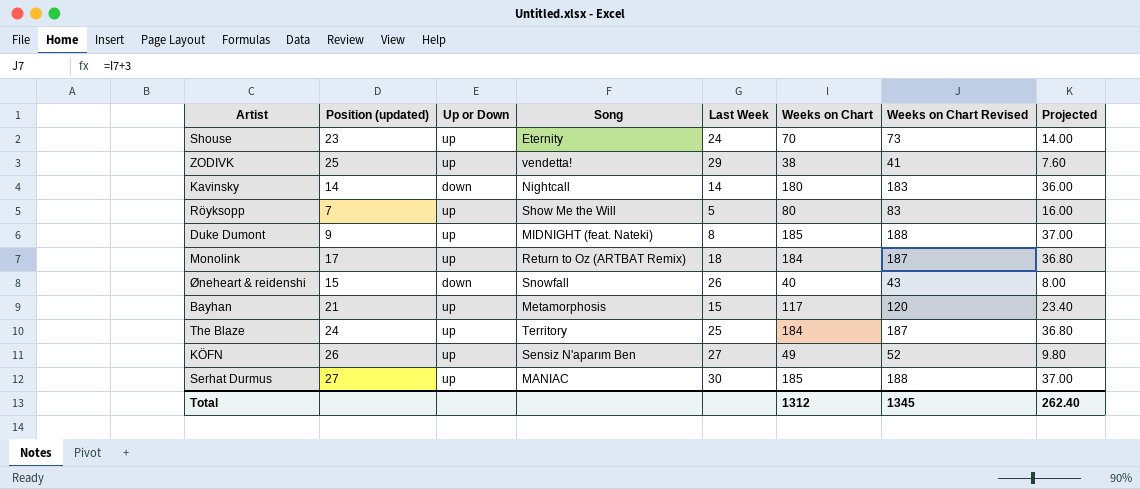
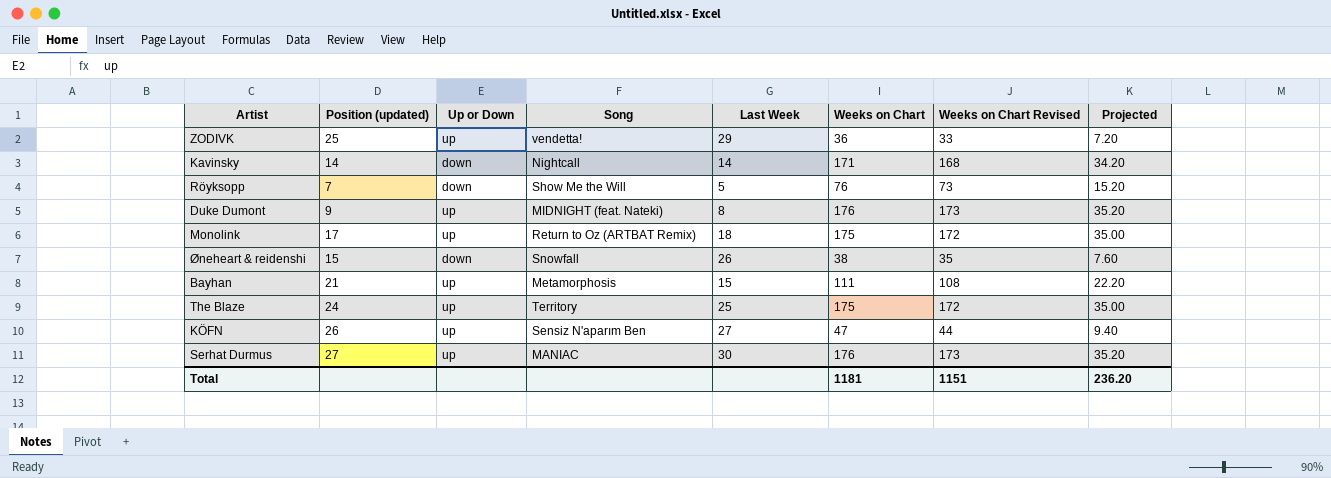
column Weeks on Chart Revised | formula: [Weeks on Chart] + 3 -> [Weeks on Chart] - 3
row Shouse: 23 | up | Eternity | 24 | 70 | 73 | 14.00 -> none
ZODIVK | Weeks on Chart: 38 -> 36
ZODIVK | Projected: 7.60 -> 7.20
Kavinsky | Weeks on Chart: 180 -> 171
Kavinsky | Projected: 36.00 -> 34.20
Röyksopp | Up or Down: up -> down
Röyksopp | Weeks on Chart: 80 -> 76
Röyksopp | Projected: 16.00 -> 15.20
Duke Dumont | Weeks on Chart: 185 -> 176
Duke Dumont | Projected: 37.00 -> 35.20
Monolink | Weeks on Chart: 184 -> 175
Monolink | Projected: 36.80 -> 35.00
Øneheart & reidenshi | Weeks on Chart: 40 -> 38
Øneheart & reidenshi | Projected: 8.00 -> 7.60
Bayhan | Weeks on Chart: 117 -> 111
Bayhan | Projected: 23.40 -> 22.20
The Blaze | Weeks on Chart: 184 -> 175
The Blaze | Projected: 36.80 -> 35.00
KÖFN | Weeks on Chart: 49 -> 47
KÖFN | Projected: 9.80 -> 9.40
Serhat Durmus | Weeks on Chart: 185 -> 176
Serhat Durmus | Projected: 37.00 -> 35.20
Total | Weeks on Chart: 1312 -> 1181
Total | Weeks on Chart Revised: 1345 -> 1151
Total | Projected: 262.40 -> 236.20

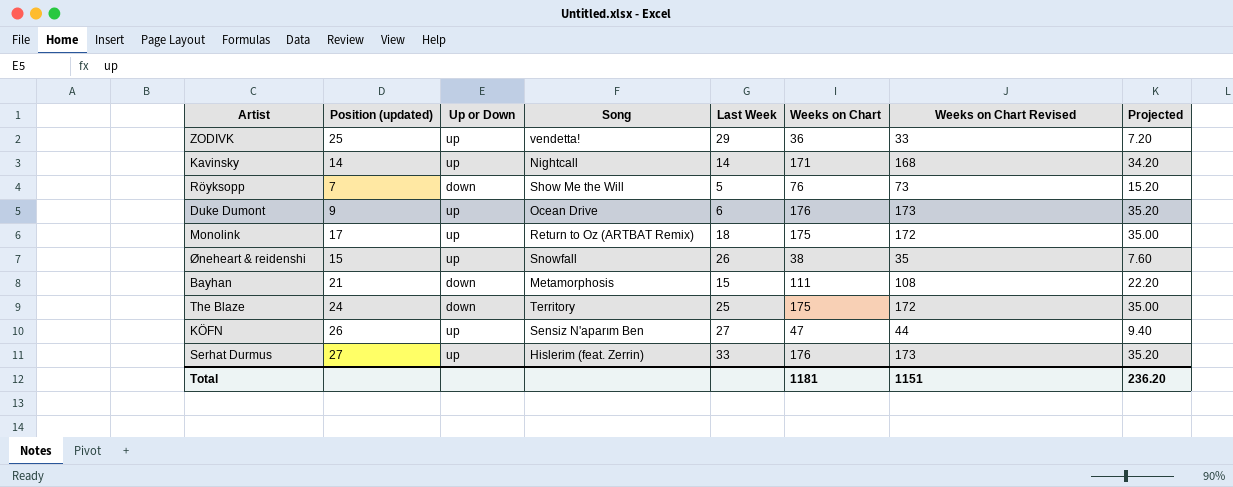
Kavinsky | Up or Down: down -> up
Duke Dumont | Song: MIDNIGHT (feat. Nateki) -> Ocean Drive
Duke Dumont | Last Week: 8 -> 6
Øneheart & reidenshi | Up or Down: down -> up
Bayhan | Up or Down: up -> down
The Blaze | Up or Down: up -> down
Serhat Durmus | Song: MANIAC -> Hislerim (feat. Zerrin)
Serhat Durmus | Last Week: 30 -> 33

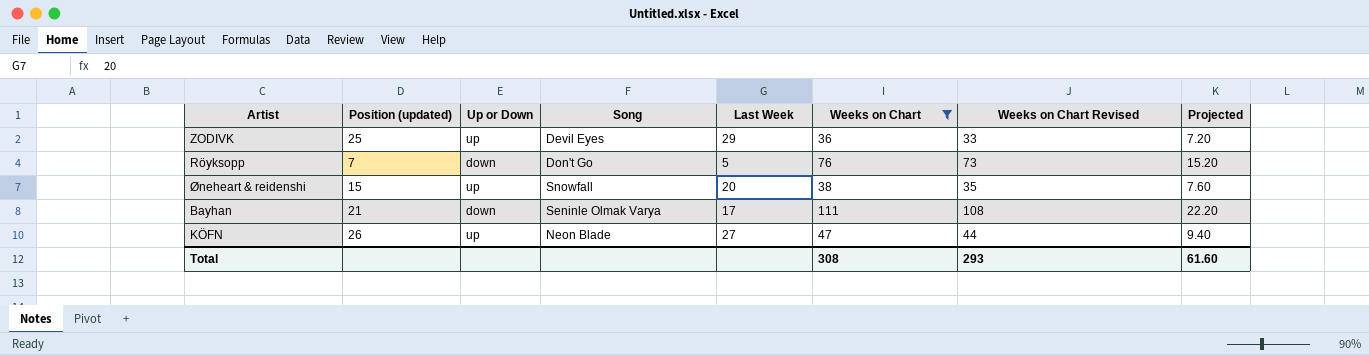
filter: none -> Weeks on Chart <= 111
ZODIVK | Song: vendetta! -> Devil Eyes
Röyksopp | Song: Show Me the Will -> Don't Go
Øneheart & reidenshi | Last Week: 26 -> 20
Bayhan | Song: Metamorphosis -> Seninle Olmak Varya
Bayhan | Last Week: 15 -> 17
KÖFN | Song: Sensiz N'aparım Ben -> Neon Blade
Total | Weeks on Chart: 1181 -> 308
Total | Weeks on Chart Revised: 1151 -> 293
Total | Projected: 236.20 -> 61.60

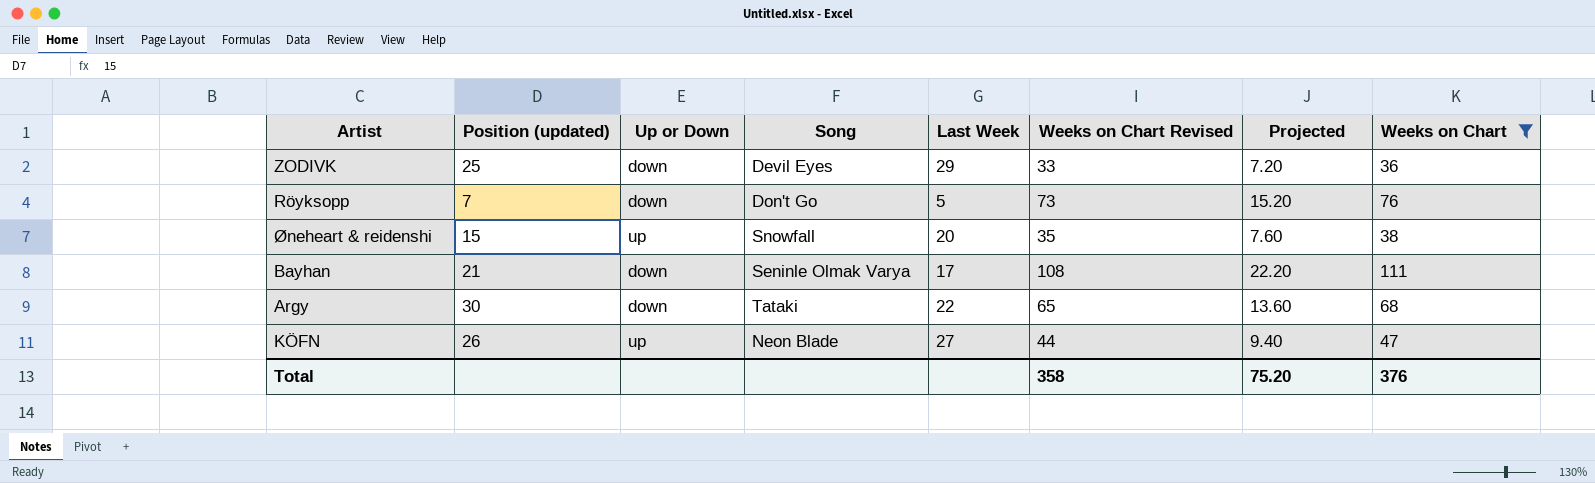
column Weeks on Chart | position: 6 -> 8
ZODIVK | Up or Down: up -> down
row Argy: none -> 30 | down | Tataki | 22 | 65 | 13.60 | 68
Total | Weeks on Chart Revised: 293 -> 358
Total | Projected: 61.60 -> 75.20
Total | Weeks on Chart: 308 -> 376

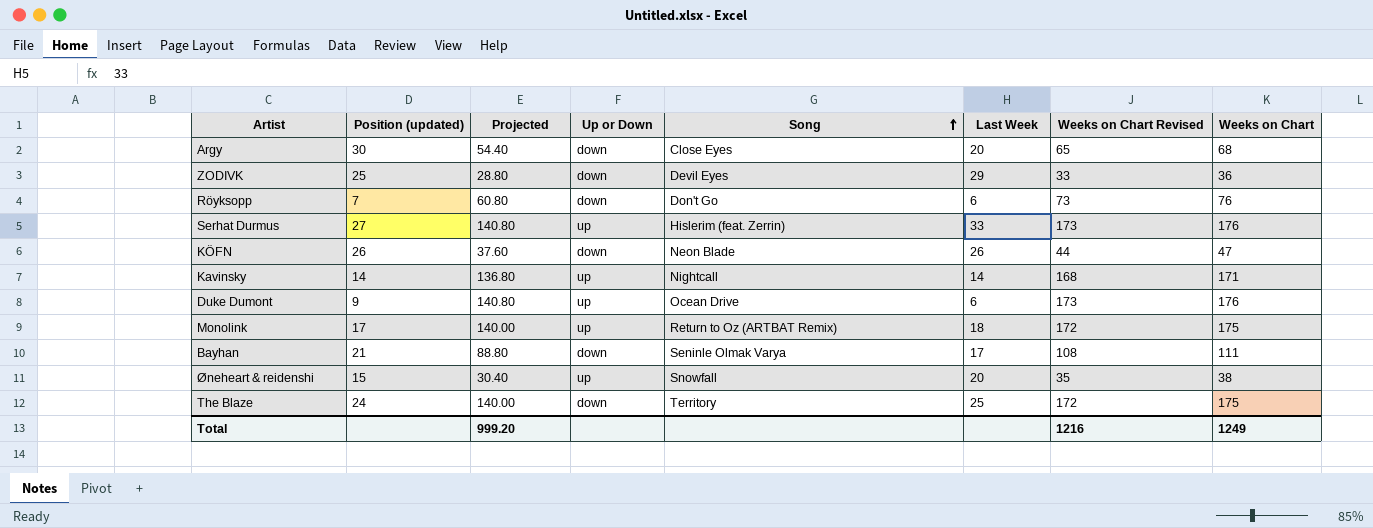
filter: Weeks on Chart <= 111 -> none
row order: none -> Song ascending
column Projected | formula: [Weeks on Chart] * 0.2 -> [Weeks on Chart] * 0.8
column Projected | position: 7 -> 3
Argy | Song: Tataki -> Close Eyes
Argy | Last Week: 22 -> 20
Röyksopp | Last Week: 5 -> 6
KÖFN | Up or Down: up -> down
KÖFN | Last Week: 27 -> 26
Total | Projected: 75.20 -> 999.20
Total | Weeks on Chart Revised: 358 -> 1216
Total | Weeks on Chart: 376 -> 1249

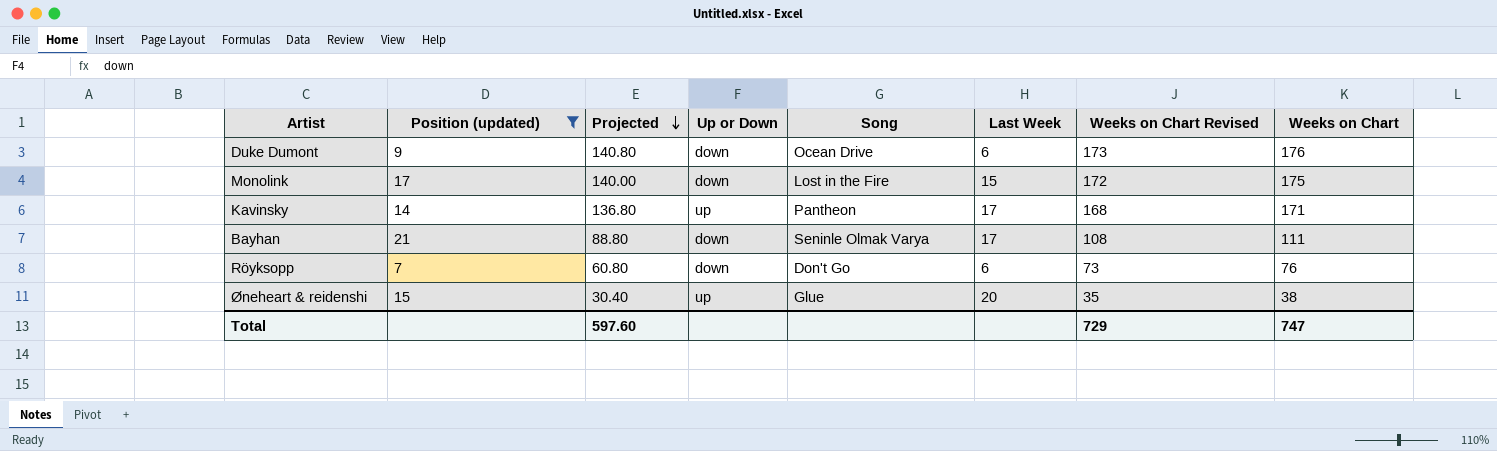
filter: none -> Position (updated) <= 21
row order: Song ascending -> Projected descending
Duke Dumont | Up or Down: up -> down
Monolink | Up or Down: up -> down
Monolink | Song: Return to Oz (ARTBAT Remix) -> Lost in the Fire
Monolink | Last Week: 18 -> 15
Kavinsky | Song: Nightcall -> Pantheon
Kavinsky | Last Week: 14 -> 17
Øneheart & reidenshi | Song: Snowfall -> Glue
Total | Projected: 999.20 -> 597.60
Total | Weeks on Chart Revised: 1216 -> 729
Total | Weeks on Chart: 1249 -> 747

